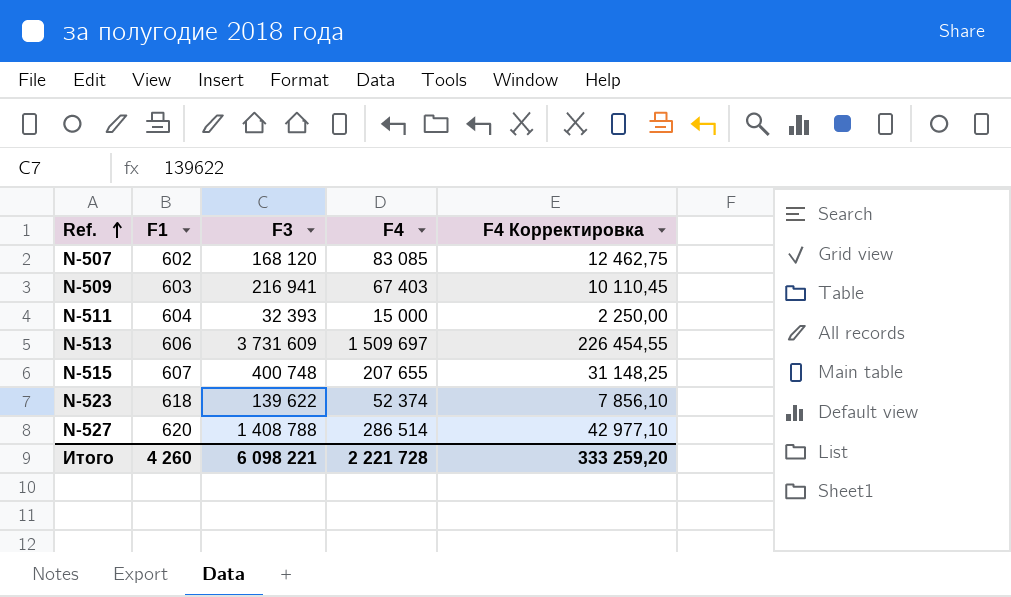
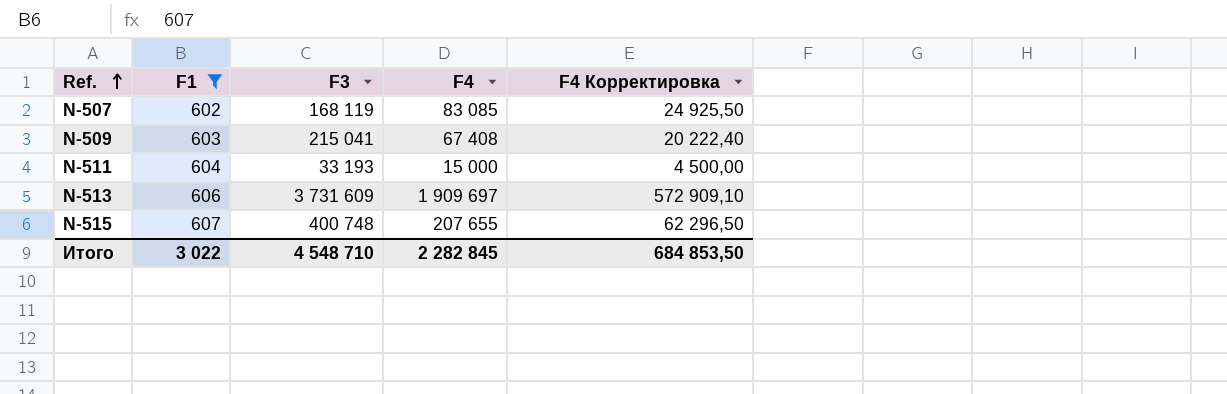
filter: none -> F1 <= 607
column F4 Корректировка | formula: [F4] * 0,15 -> [F4] * 0,3
N-507 | F3: 168 120 -> 168 119
N-509 | F3: 216 941 -> 215 041
N-509 | F4: 67 403 -> 67 408
N-511 | F3: 32 393 -> 33 193
N-513 | F4: 1 509 697 -> 1 909 697
Итого | F1: 4 260 -> 3 022
Итого | F3: 6 098 221 -> 4 548 710
Итого | F4: 2 221 728 -> 2 282 845
Итого | F4 Корректировка: 333 259,20 -> 684 853,50

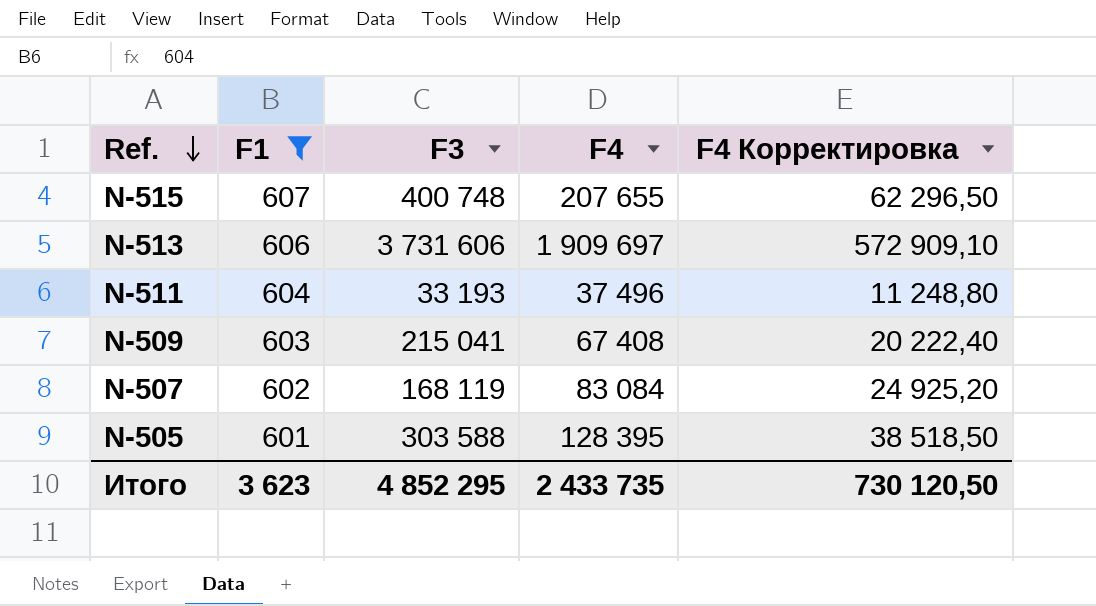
row order: Ref. ascending -> Ref. descending
N-513 | F3: 3 731 609 -> 3 731 606
N-511 | F4: 15 000 -> 37 496
N-511 | F4 Корректировка: 4 500,00 -> 11 248,80
N-507 | F4: 83 085 -> 83 084
N-507 | F4 Корректировка: 24 925,50 -> 24 925,20
row N-505: none -> 601 | 303 588 | 128 395 | 38 518,50
Итого | F1: 3 022 -> 3 623
Итого | F3: 4 548 710 -> 4 852 295
Итого | F4: 2 282 845 -> 2 433 735
Итого | F4 Корректировка: 684 853,50 -> 730 120,50

